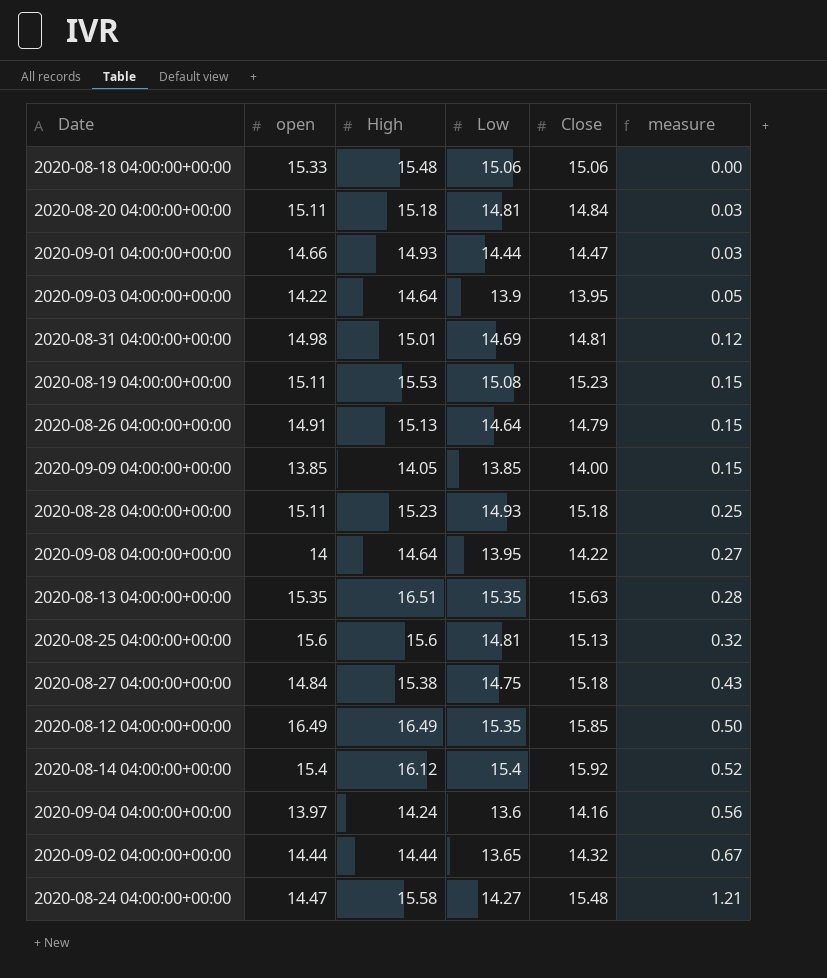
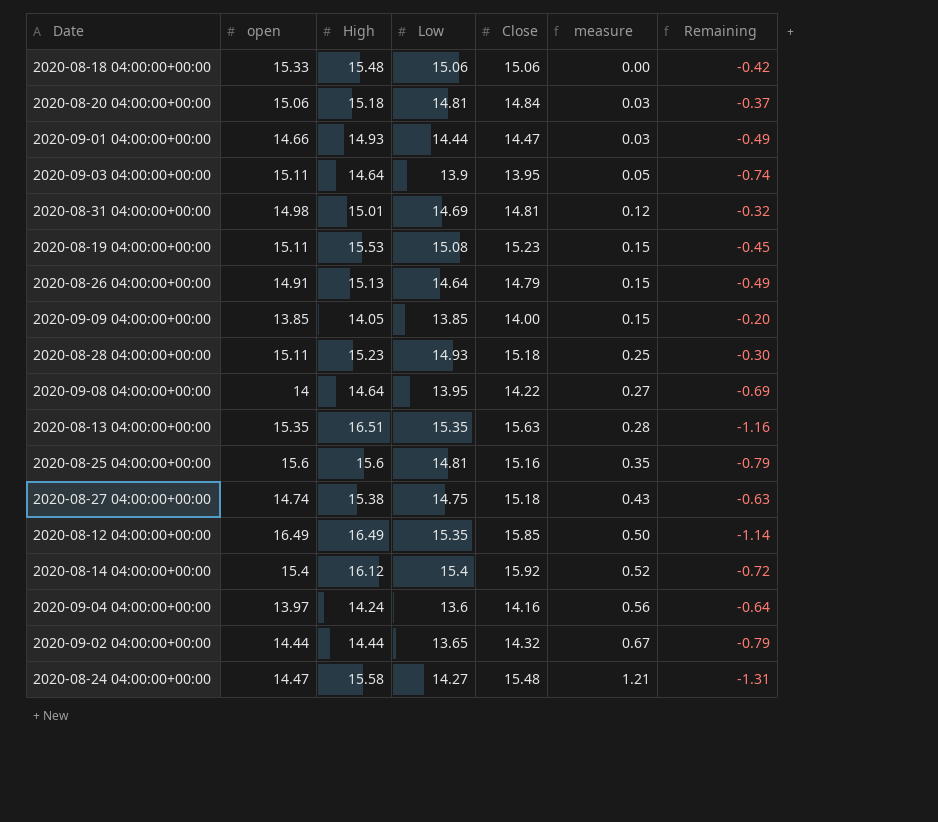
column Remaining | formula: none -> [Low] - [High]
2020-08-20 04:00:00+00:00 | open: 15.11 -> 15.06
2020-09-03 04:00:00+00:00 | open: 14.22 -> 15.11
2020-08-25 04:00:00+00:00 | Close: 15.13 -> 15.16
2020-08-25 04:00:00+00:00 | measure: 0.32 -> 0.35
2020-08-27 04:00:00+00:00 | open: 14.84 -> 14.74

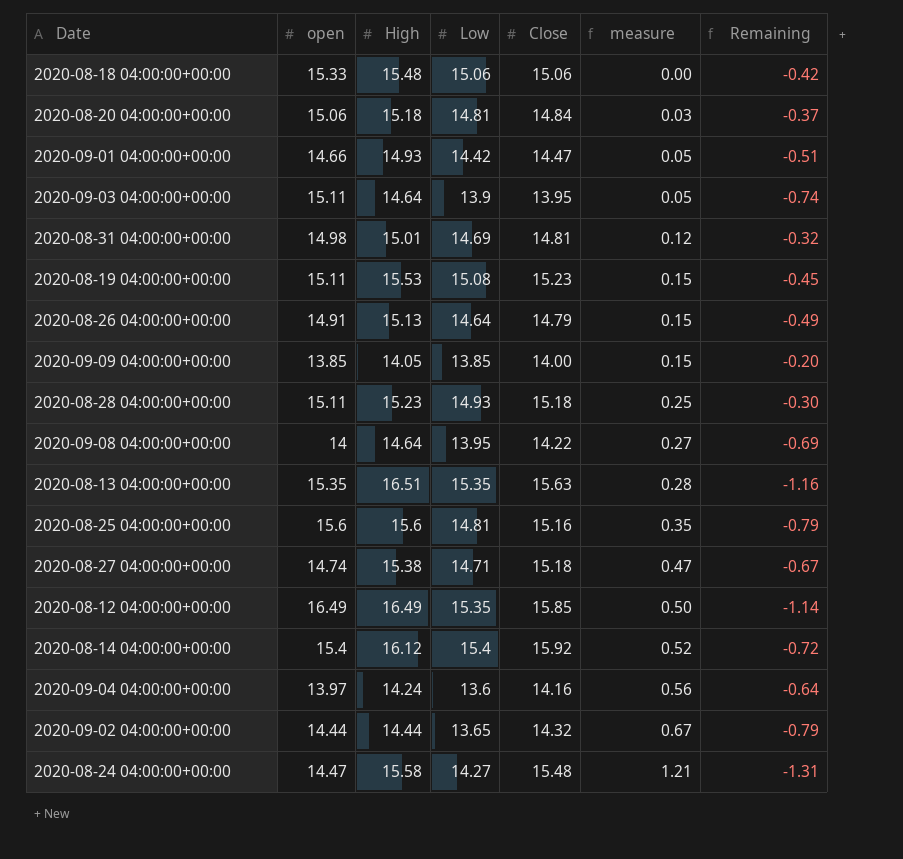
2020-09-01 04:00:00+00:00 | Low: 14.44 -> 14.42
2020-09-01 04:00:00+00:00 | measure: 0.03 -> 0.05
2020-09-01 04:00:00+00:00 | Remaining: -0.49 -> -0.51
2020-08-27 04:00:00+00:00 | Low: 14.75 -> 14.71
2020-08-27 04:00:00+00:00 | measure: 0.43 -> 0.47
2020-08-27 04:00:00+00:00 | Remaining: -0.63 -> -0.67

